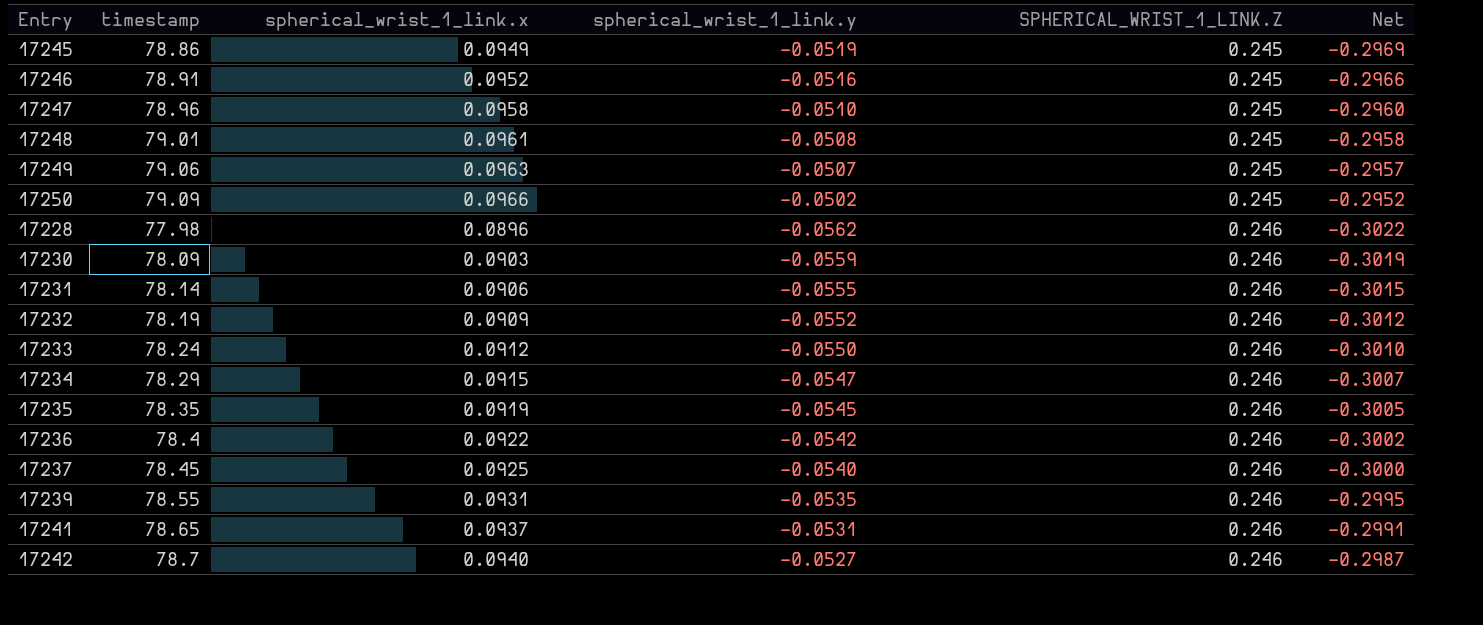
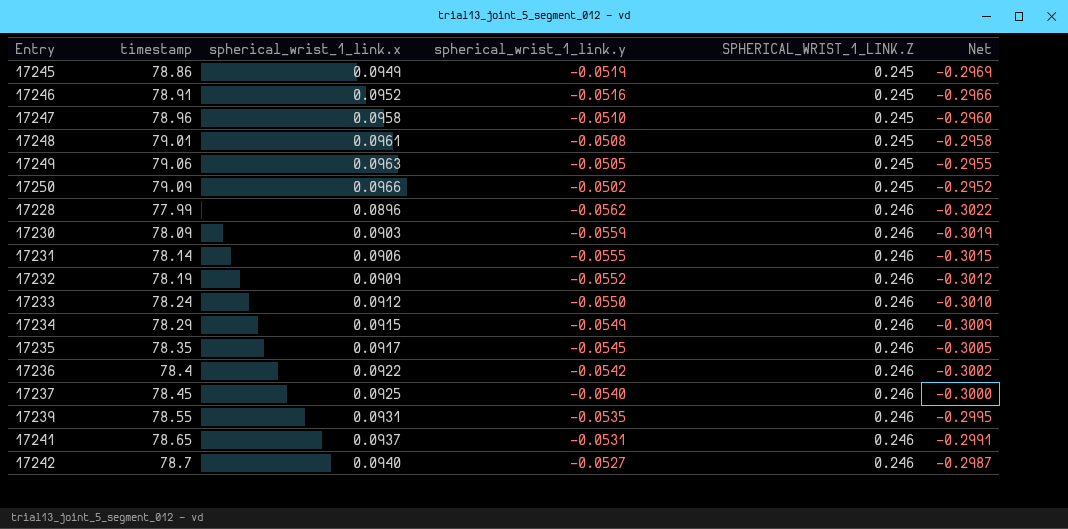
17249 | spherical_wrist_1_link.y: -0.0507 -> -0.0505
17249 | Net: -0.2957 -> -0.2955
17228 | timestamp: 77.98 -> 77.99
17234 | spherical_wrist_1_link.y: -0.0547 -> -0.0549
17234 | Net: -0.3007 -> -0.3009
17235 | spherical_wrist_1_link.x: 0.0919 -> 0.0917

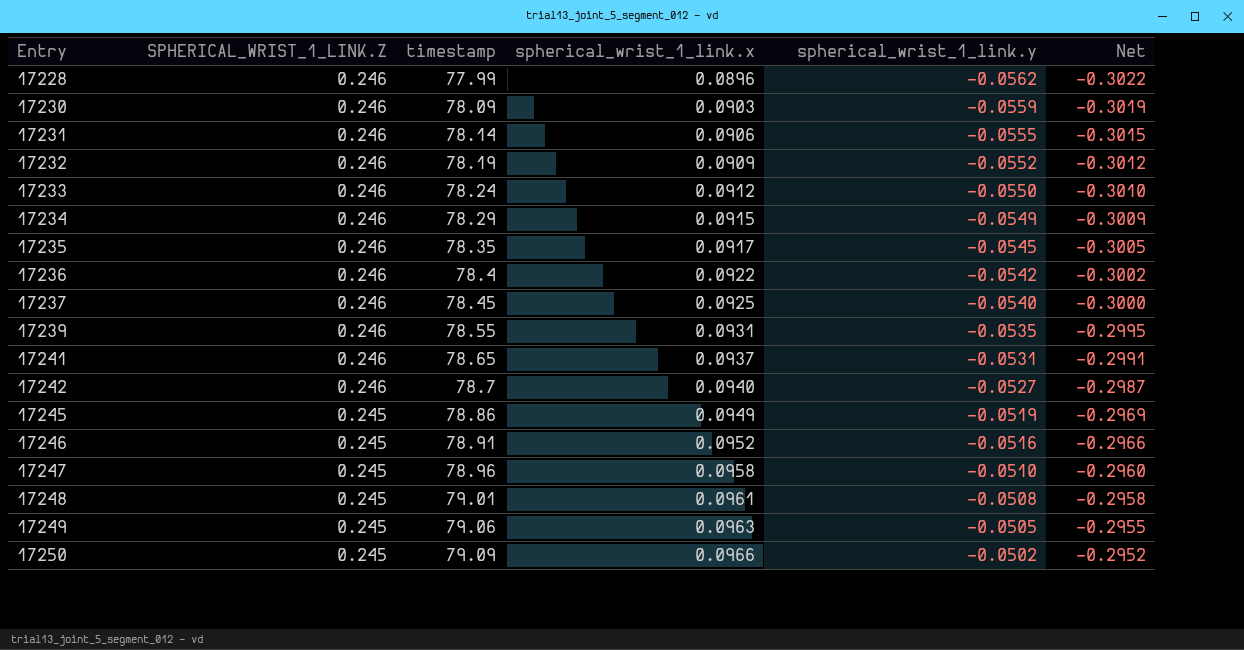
row order: SPHERICAL_WRIST_1_LINK.Z ascending -> Entry ascending
column SPHERICAL_WRIST_1_LINK.Z | position: 5 -> 2

